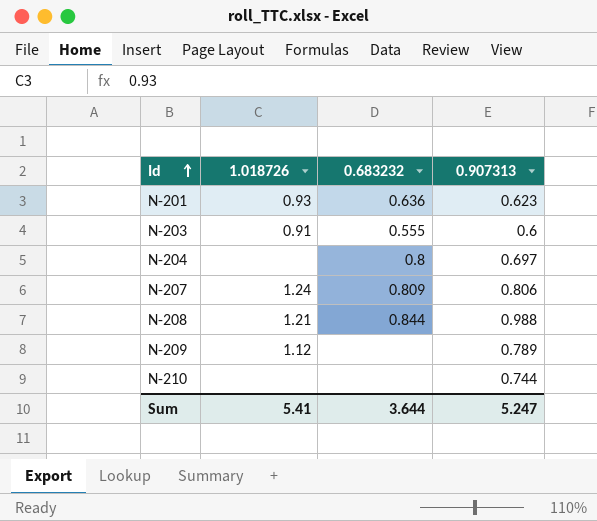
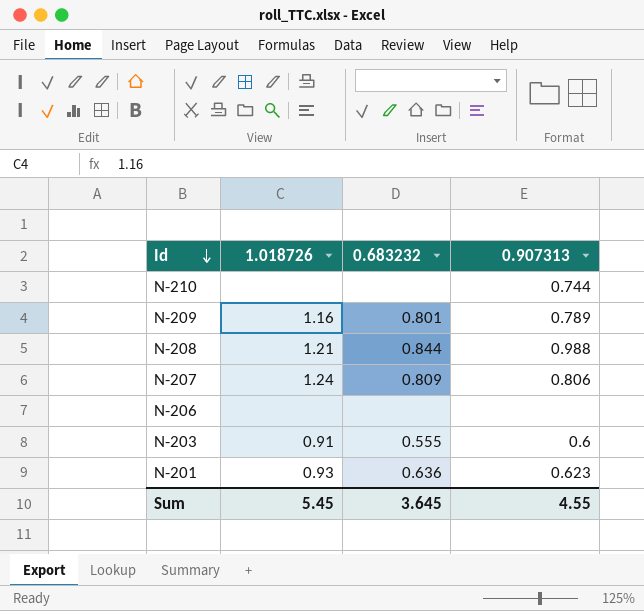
row order: Id ascending -> Id descending
row N-204: none | 0.8 | 0.697 -> none
N-209 | 1.018726: 1.12 -> 1.16
N-209 | 0.683232: none -> 0.801
row N-206: none -> none | none | none
Sum | 1.018726: 5.41 -> 5.45
Sum | 0.683232: 3.644 -> 3.645
Sum | 0.907313: 5.247 -> 4.55

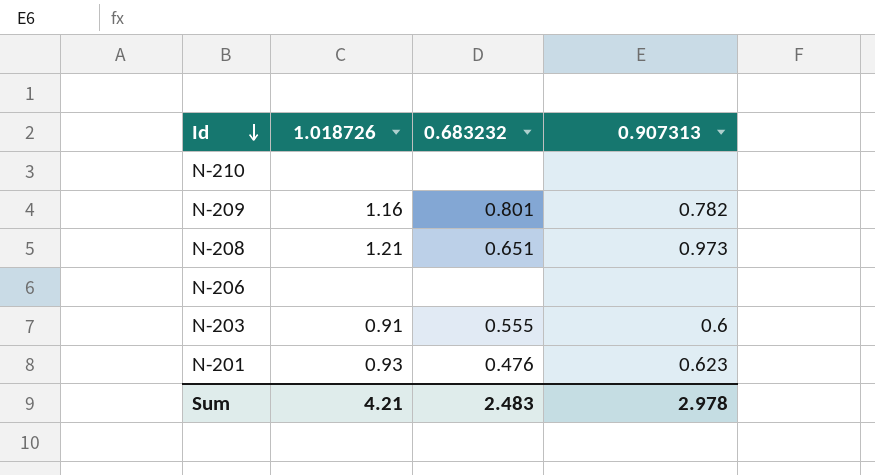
row N-207: 1.24 | 0.809 | 0.806 -> none
N-210 | 0.907313: 0.744 -> none
N-209 | 0.907313: 0.789 -> 0.782
N-208 | 0.683232: 0.844 -> 0.651
N-208 | 0.907313: 0.988 -> 0.973
N-201 | 0.683232: 0.636 -> 0.476
Sum | 1.018726: 5.45 -> 4.21
Sum | 0.683232: 3.645 -> 2.483
Sum | 0.907313: 4.55 -> 2.978

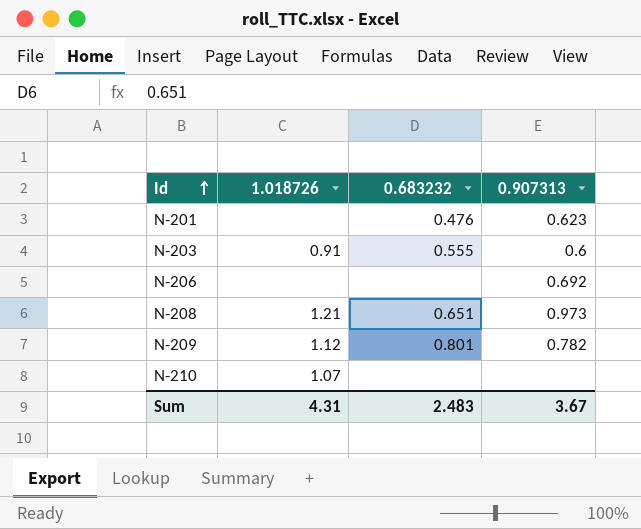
row order: Id descending -> Id ascending
N-201 | 1.018726: 0.93 -> none
N-206 | 0.907313: none -> 0.692
N-209 | 1.018726: 1.16 -> 1.12
N-210 | 1.018726: none -> 1.07
Sum | 1.018726: 4.21 -> 4.31
Sum | 0.907313: 2.978 -> 3.67

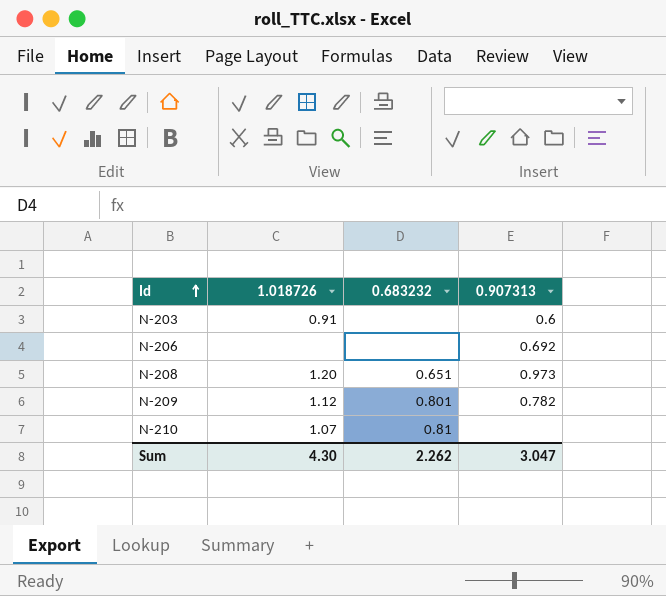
row N-201: none | 0.476 | 0.623 -> none
N-203 | 0.683232: 0.555 -> none
N-208 | 1.018726: 1.21 -> 1.20
N-210 | 0.683232: none -> 0.81
Sum | 1.018726: 4.31 -> 4.30
Sum | 0.683232: 2.483 -> 2.262
Sum | 0.907313: 3.67 -> 3.047

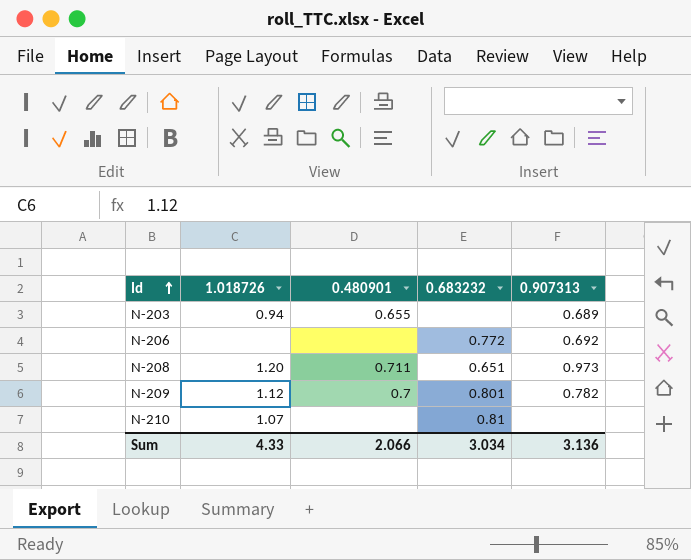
column 0.480901 | position: none -> 3
N-203 | 1.018726: 0.91 -> 0.94
N-203 | 0.907313: 0.6 -> 0.689
N-206 | 0.683232: none -> 0.772
Sum | 1.018726: 4.30 -> 4.33
Sum | 0.683232: 2.262 -> 3.034
Sum | 0.907313: 3.047 -> 3.136

